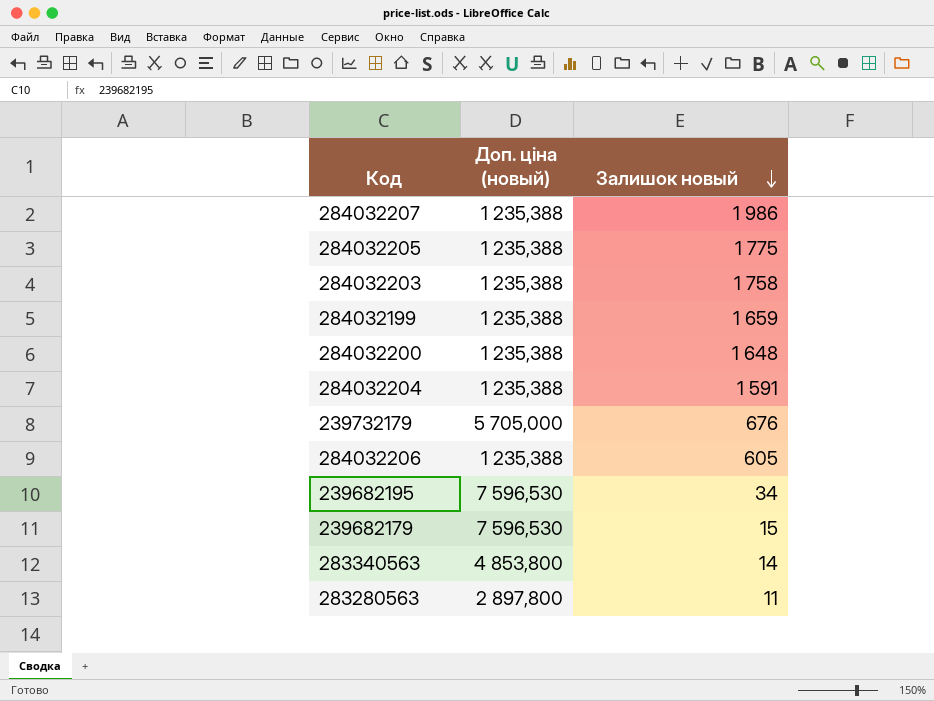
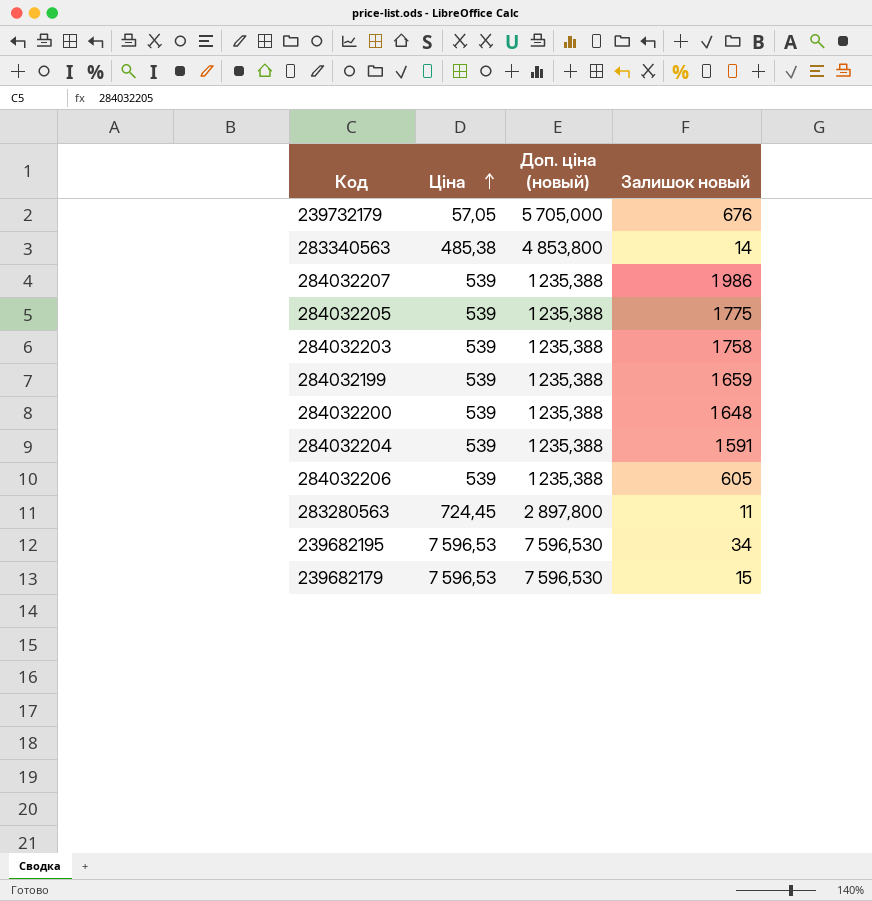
row order: Залишок новый descending -> Ціна ascending
column Ціна | position: none -> 2

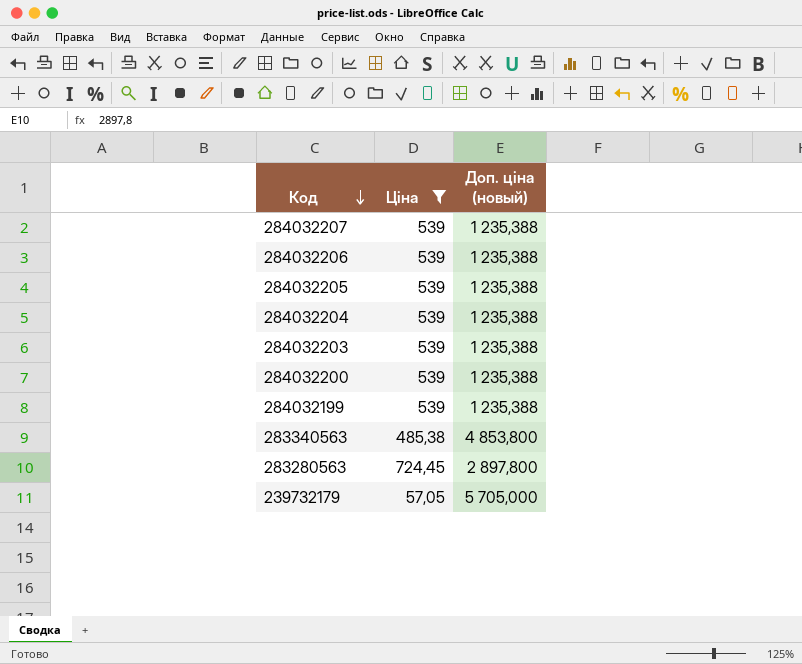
filter: none -> Ціна != 7 596,53
row order: Ціна ascending -> Код descending
column Залишок новый | position: 4 -> none

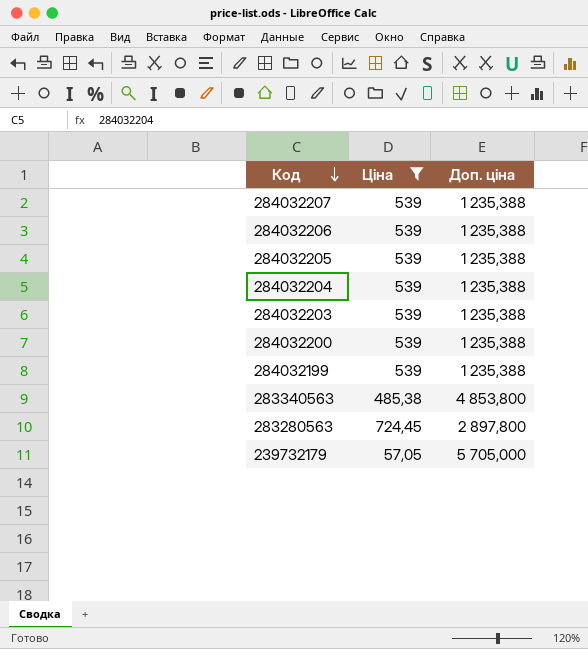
column name: Доп. ціна (новый) -> Доп. ціна

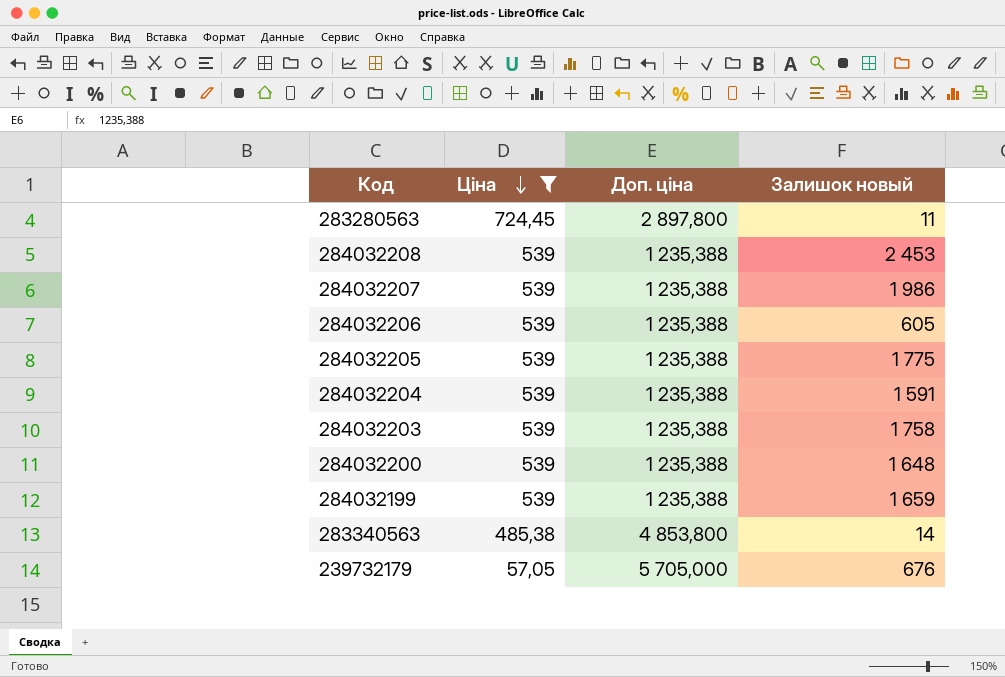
row order: Код descending -> Ціна descending
column Залишок новый | position: none -> 4
row 284032208: none -> 539 | 1 235,388 | 2 453

